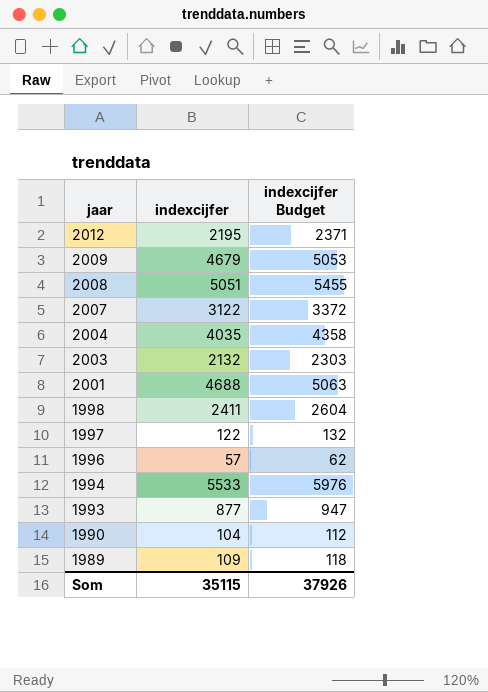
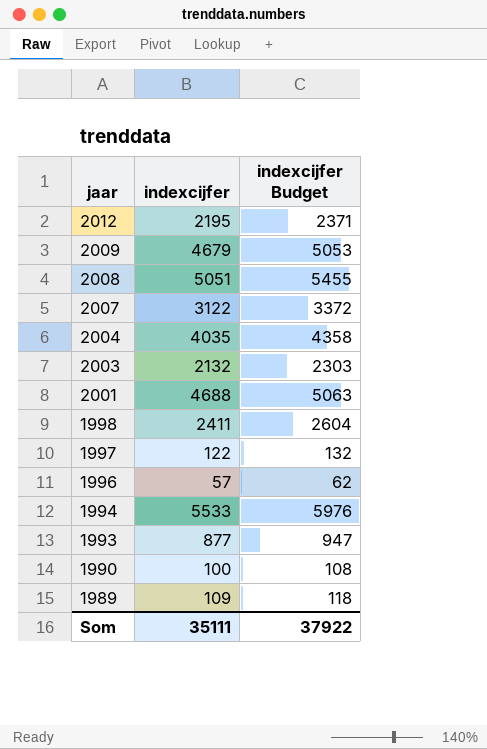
1990 | indexcijfer: 104 -> 100
1990 | indexcijfer Budget: 112 -> 108
Som | indexcijfer: 35115 -> 35111
Som | indexcijfer Budget: 37926 -> 37922

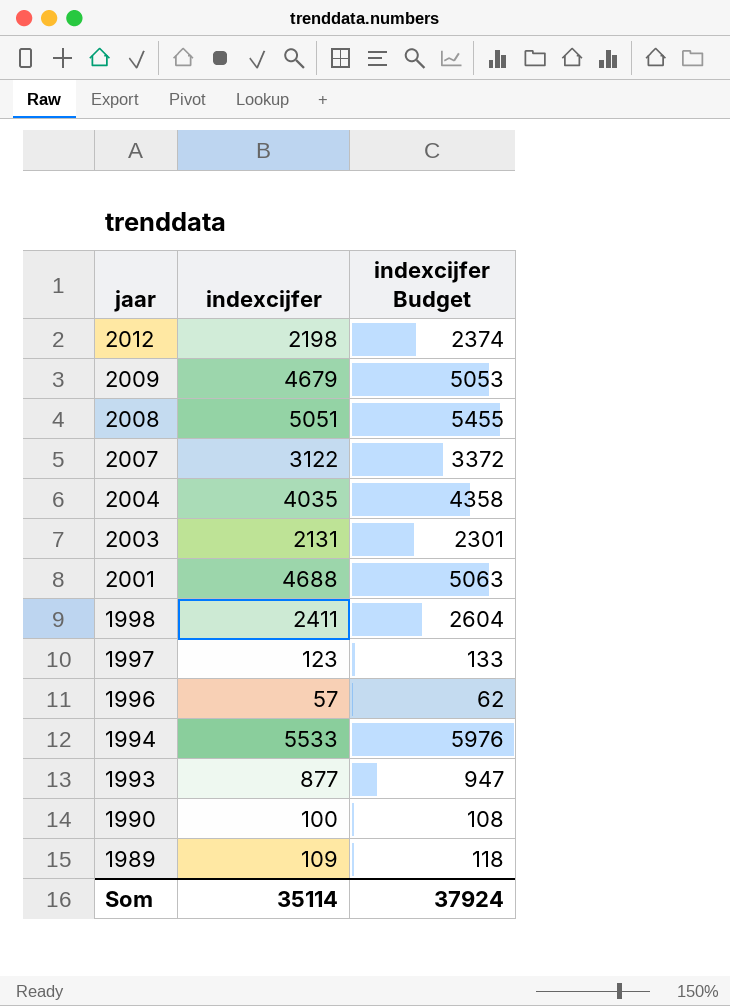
2012 | indexcijfer: 2195 -> 2198
2012 | indexcijfer Budget: 2371 -> 2374
2003 | indexcijfer: 2132 -> 2131
2003 | indexcijfer Budget: 2303 -> 2301
1997 | indexcijfer: 122 -> 123
1997 | indexcijfer Budget: 132 -> 133
Som | indexcijfer: 35111 -> 35114
Som | indexcijfer Budget: 37922 -> 37924

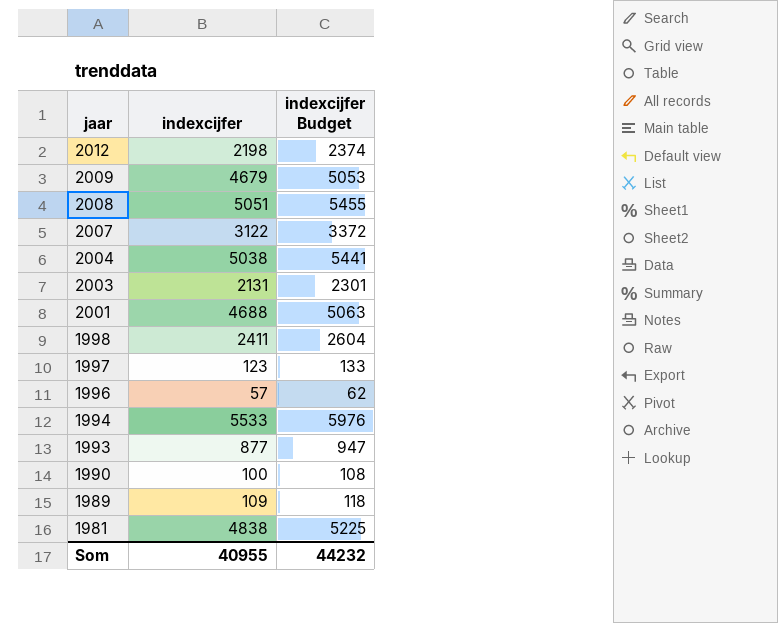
2004 | indexcijfer: 4035 -> 5038
2004 | indexcijfer Budget: 4358 -> 5441
row 1981: none -> 4838 | 5225
Som | indexcijfer: 35114 -> 40955
Som | indexcijfer Budget: 37924 -> 44232

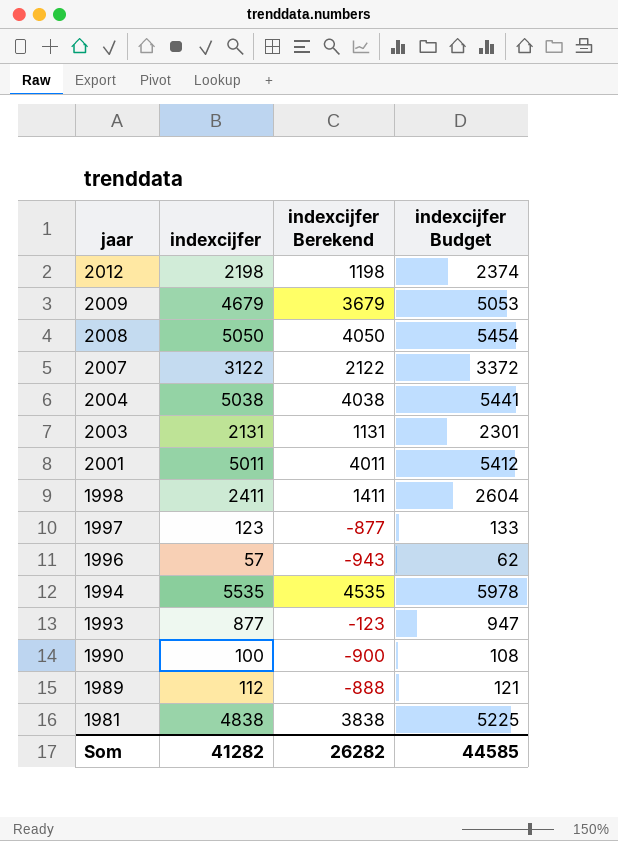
column indexcijfer Berekend | formula: none -> [indexcijfer] - 1000
2008 | indexcijfer: 5051 -> 5050
2008 | indexcijfer Budget: 5455 -> 5454
2001 | indexcijfer: 4688 -> 5011
2001 | indexcijfer Budget: 5063 -> 5412
1994 | indexcijfer: 5533 -> 5535
1994 | indexcijfer Budget: 5976 -> 5978
1989 | indexcijfer: 109 -> 112
1989 | indexcijfer Budget: 118 -> 121
Som | indexcijfer: 40955 -> 41282
Som | indexcijfer Budget: 44232 -> 44585

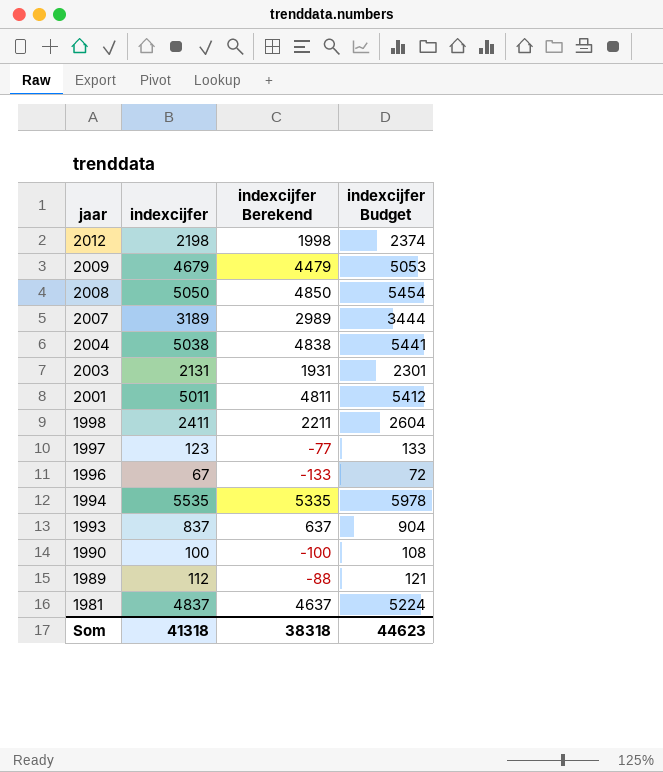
column indexcijfer Berekend | formula: [indexcijfer] - 1000 -> [indexcijfer] - 200
2007 | indexcijfer: 3122 -> 3189
2007 | indexcijfer Budget: 3372 -> 3444
1996 | indexcijfer: 57 -> 67
1996 | indexcijfer Budget: 62 -> 72
1993 | indexcijfer: 877 -> 837
1993 | indexcijfer Budget: 947 -> 904
1981 | indexcijfer: 4838 -> 4837
1981 | indexcijfer Budget: 5225 -> 5224
Som | indexcijfer: 41282 -> 41318
Som | indexcijfer Berekend: 26282 -> 38318
Som | indexcijfer Budget: 44585 -> 44623

